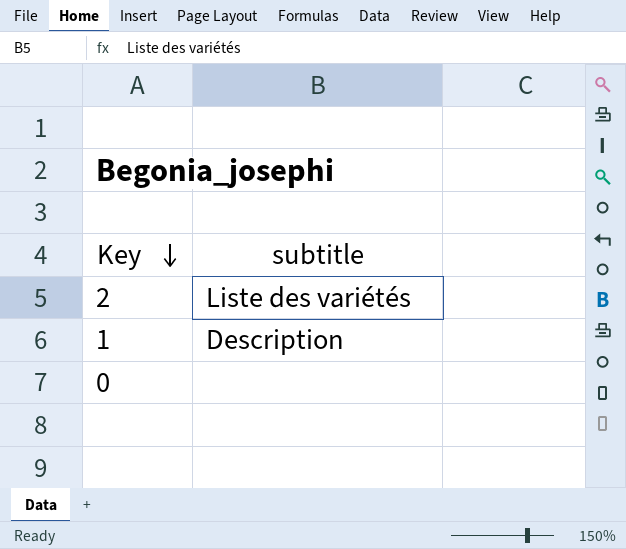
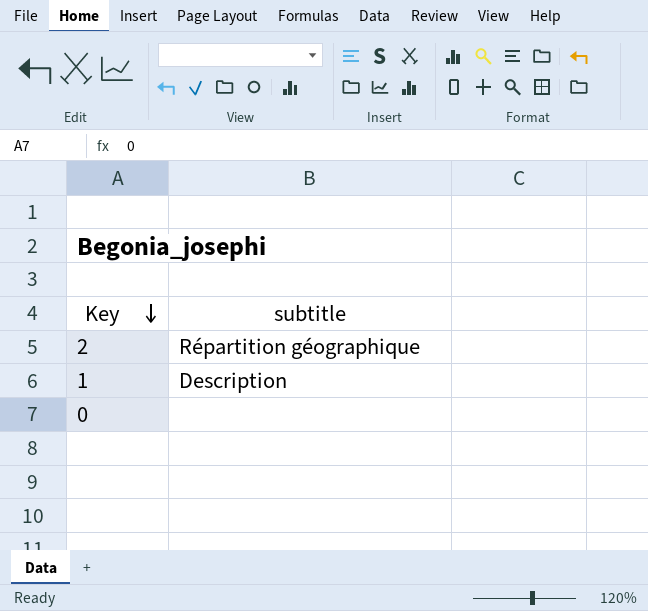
2 | subtitle: Liste des variétés -> Répartition géographique

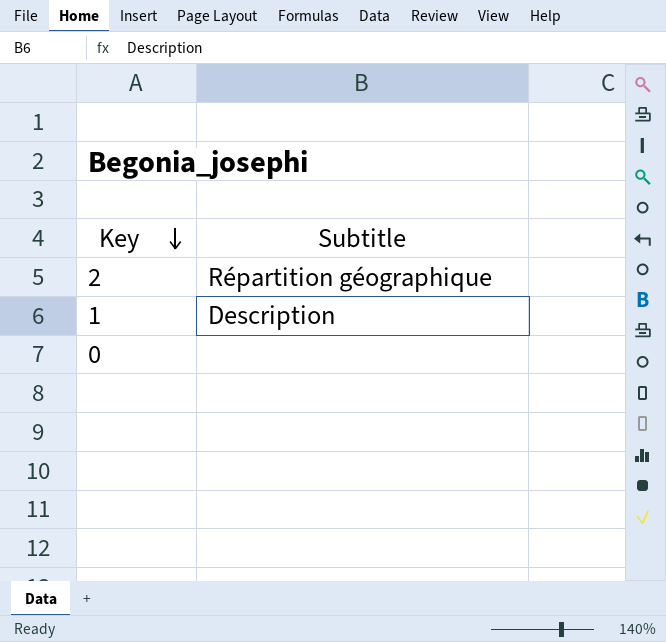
column name: subtitle -> Subtitle

